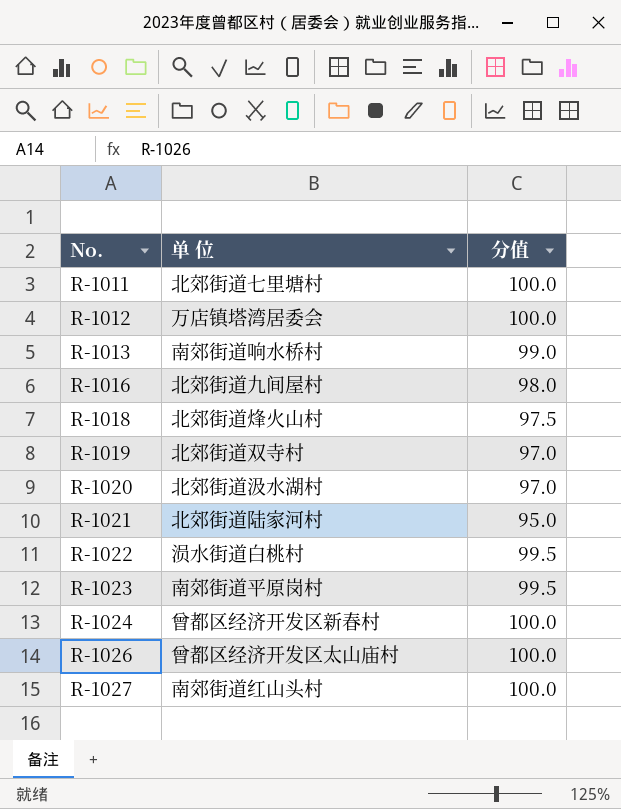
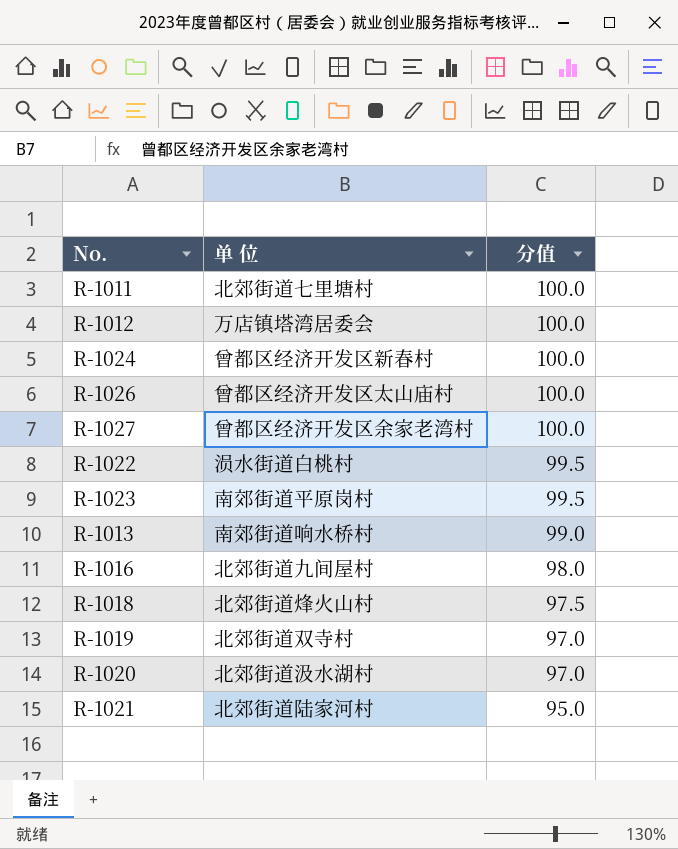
row order: No. ascending -> 分值 descending
R-1027 | 单 位: 南郊街道红山头村 -> 曾都区经济开发区余家老湾村

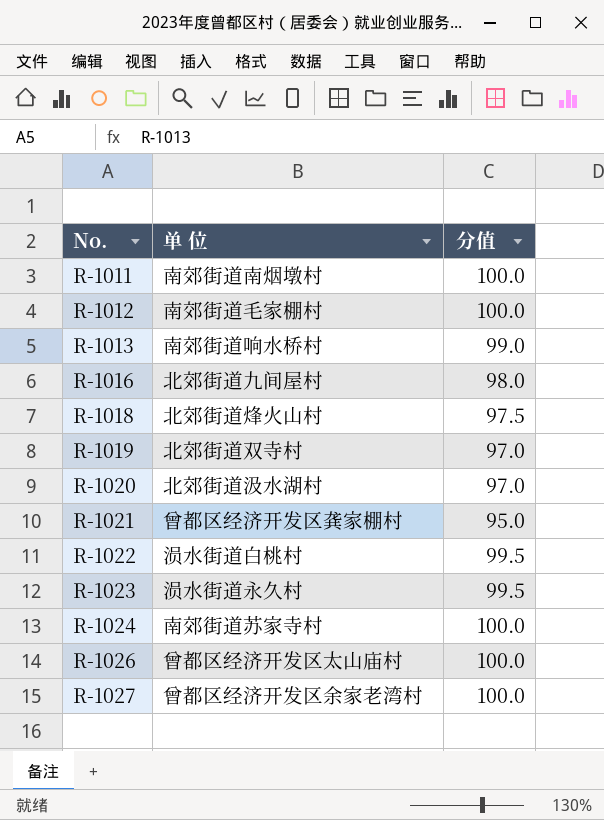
row order: 分值 descending -> No. ascending
R-1011 | 单 位: 北郊街道七里塘村 -> 南郊街道南烟墩村
R-1012 | 单 位: 万店镇塔湾居委会 -> 南郊街道毛家棚村
R-1021 | 单 位: 北郊街道陆家河村 -> 曾都区经济开发区龚家棚村
R-1023 | 单 位: 南郊街道平原岗村 -> 涢水街道永久村
R-1024 | 单 位: 曾都区经济开发区新春村 -> 南郊街道苏家寺村

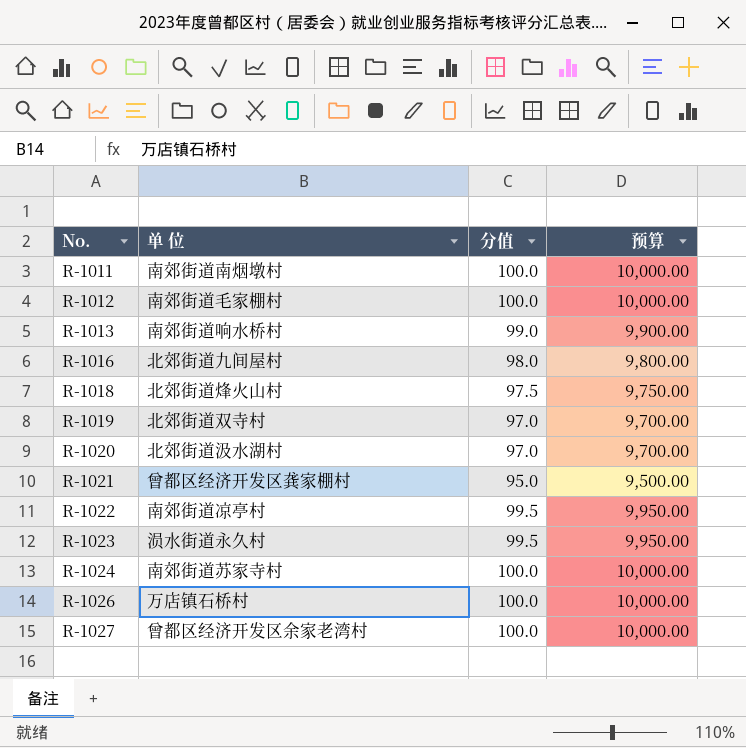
column 预算 | formula: none -> [分值] * 100
R-1022 | 单 位: 涢水街道白桃村 -> 南郊街道凉亭村
R-1026 | 单 位: 曾都区经济开发区太山庙村 -> 万店镇石桥村

